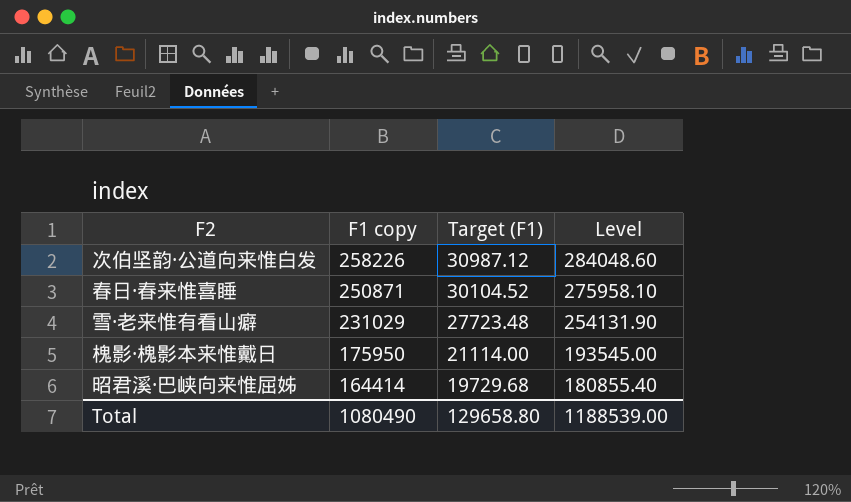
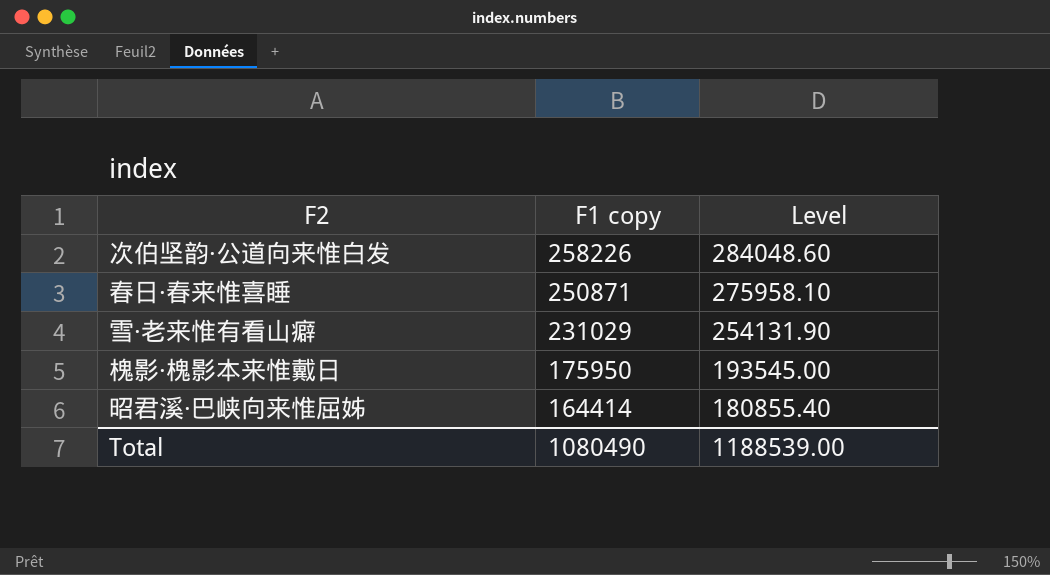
column Target (F1) | formula: [F1 copy] * 0.12 -> none

